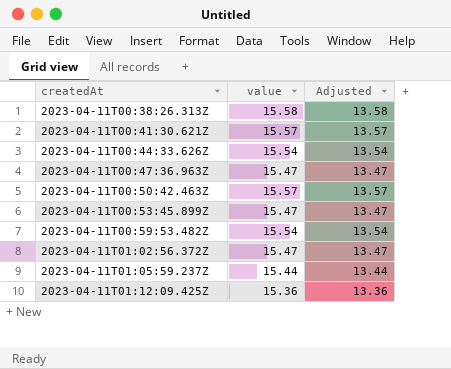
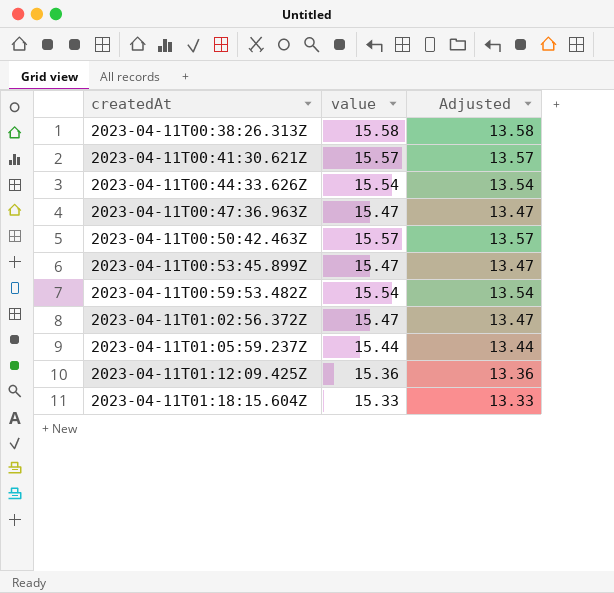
row 2023-04-11T01:18:15.604Z: none -> 15.33 | 13.33

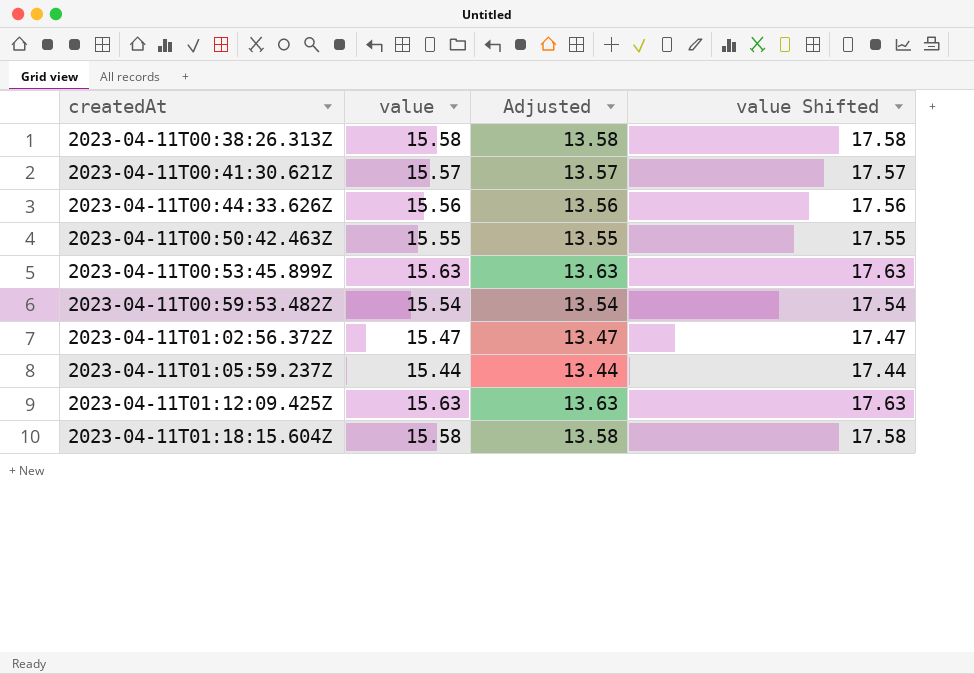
column value Shifted | formula: none -> [value] + 2
row 2023-04-11T00:47:36.963Z: 15.47 | 13.47 -> none
2023-04-11T00:44:33.626Z | value: 15.54 -> 15.56
2023-04-11T00:44:33.626Z | Adjusted: 13.54 -> 13.56
2023-04-11T00:50:42.463Z | value: 15.57 -> 15.55
2023-04-11T00:50:42.463Z | Adjusted: 13.57 -> 13.55
2023-04-11T00:53:45.899Z | value: 15.47 -> 15.63
2023-04-11T00:53:45.899Z | Adjusted: 13.47 -> 13.63
2023-04-11T01:12:09.425Z | value: 15.36 -> 15.63
2023-04-11T01:12:09.425Z | Adjusted: 13.36 -> 13.63
2023-04-11T01:18:15.604Z | value: 15.33 -> 15.58
2023-04-11T01:18:15.604Z | Adjusted: 13.33 -> 13.58

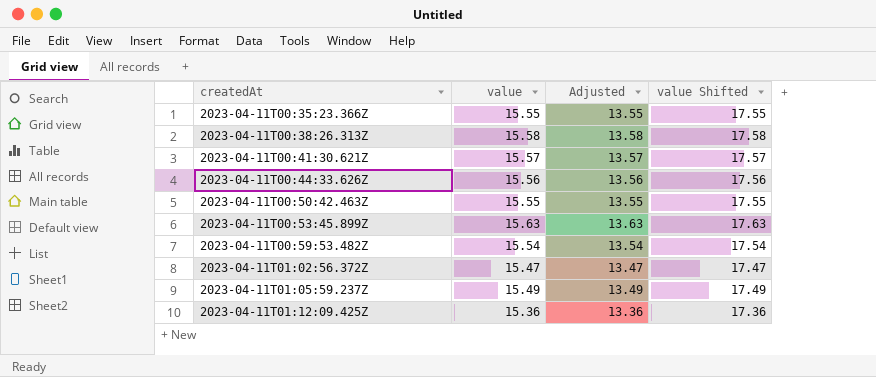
row 2023-04-11T01:18:15.604Z: 15.58 | 13.58 | 17.58 -> none
row 2023-04-11T00:35:23.366Z: none -> 15.55 | 13.55 | 17.55
2023-04-11T01:05:59.237Z | value: 15.44 -> 15.49
2023-04-11T01:05:59.237Z | Adjusted: 13.44 -> 13.49
2023-04-11T01:05:59.237Z | value Shifted: 17.44 -> 17.49
2023-04-11T01:12:09.425Z | value: 15.63 -> 15.36
2023-04-11T01:12:09.425Z | Adjusted: 13.63 -> 13.36
2023-04-11T01:12:09.425Z | value Shifted: 17.63 -> 17.36

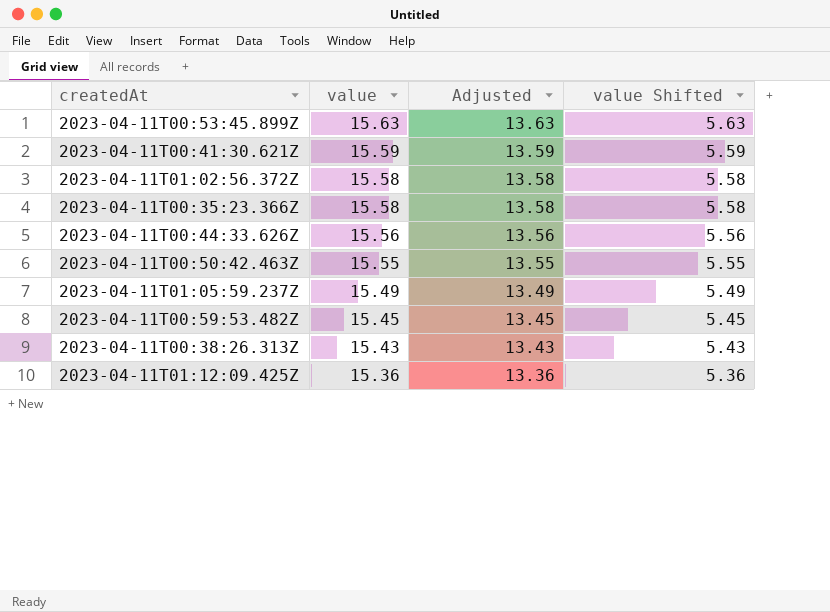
row order: createdAt ascending -> value descending
column value Shifted | formula: [value] + 2 -> [value] - 10
2023-04-11T00:41:30.621Z | value: 15.57 -> 15.59
2023-04-11T00:41:30.621Z | Adjusted: 13.57 -> 13.59
2023-04-11T01:02:56.372Z | value: 15.47 -> 15.58
2023-04-11T01:02:56.372Z | Adjusted: 13.47 -> 13.58
2023-04-11T00:35:23.366Z | value: 15.55 -> 15.58
2023-04-11T00:35:23.366Z | Adjusted: 13.55 -> 13.58
2023-04-11T00:59:53.482Z | value: 15.54 -> 15.45
2023-04-11T00:59:53.482Z | Adjusted: 13.54 -> 13.45
2023-04-11T00:38:26.313Z | value: 15.58 -> 15.43
2023-04-11T00:38:26.313Z | Adjusted: 13.58 -> 13.43

